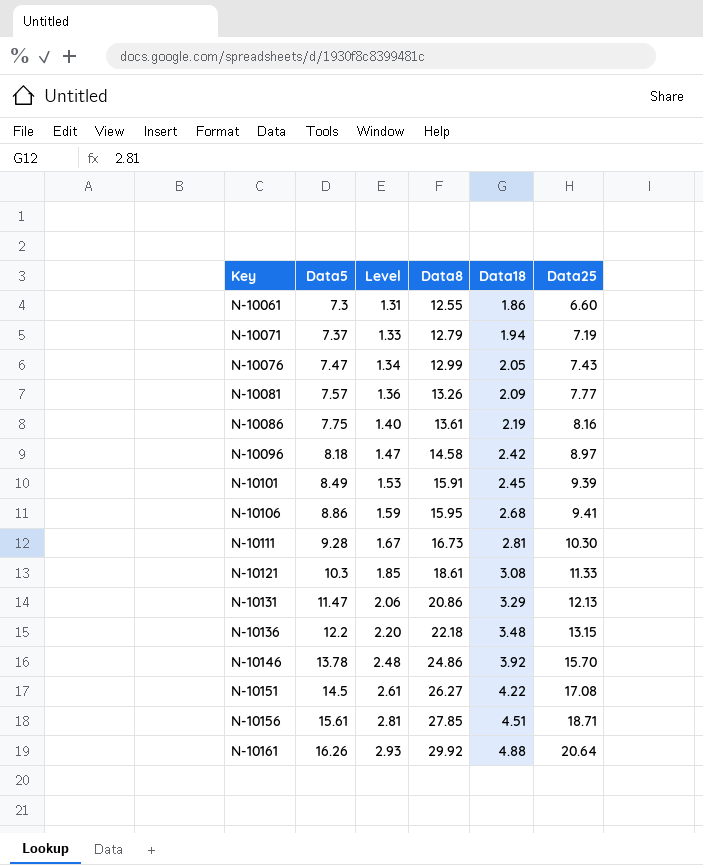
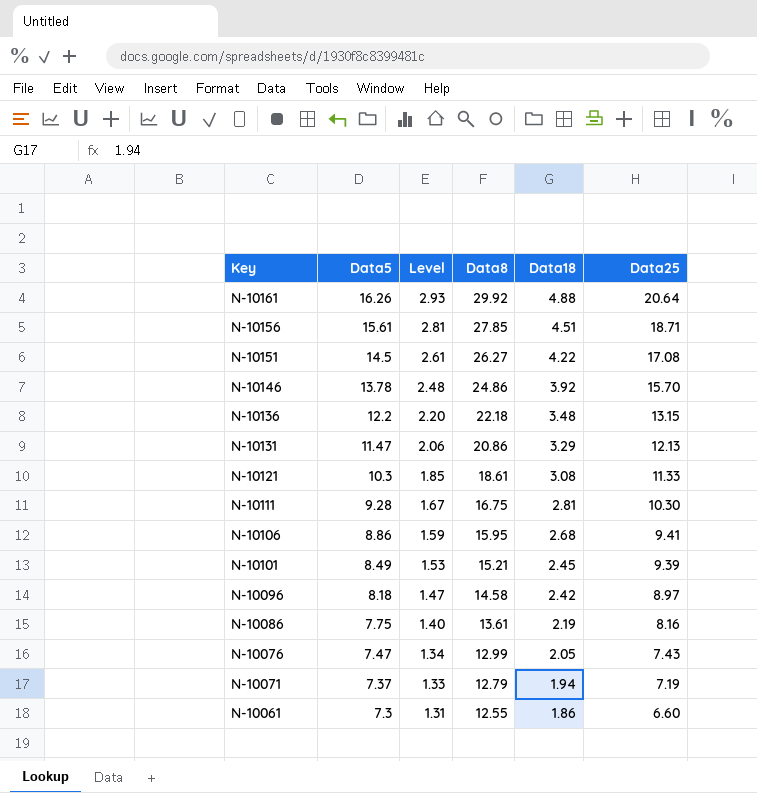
row order: Key ascending -> Key descending
row N-10081: 7.57 | 1.36 | 13.26 | 2.09 | 7.77 -> none
N-10111 | Data8: 16.73 -> 16.75
N-10101 | Data8: 15.91 -> 15.21

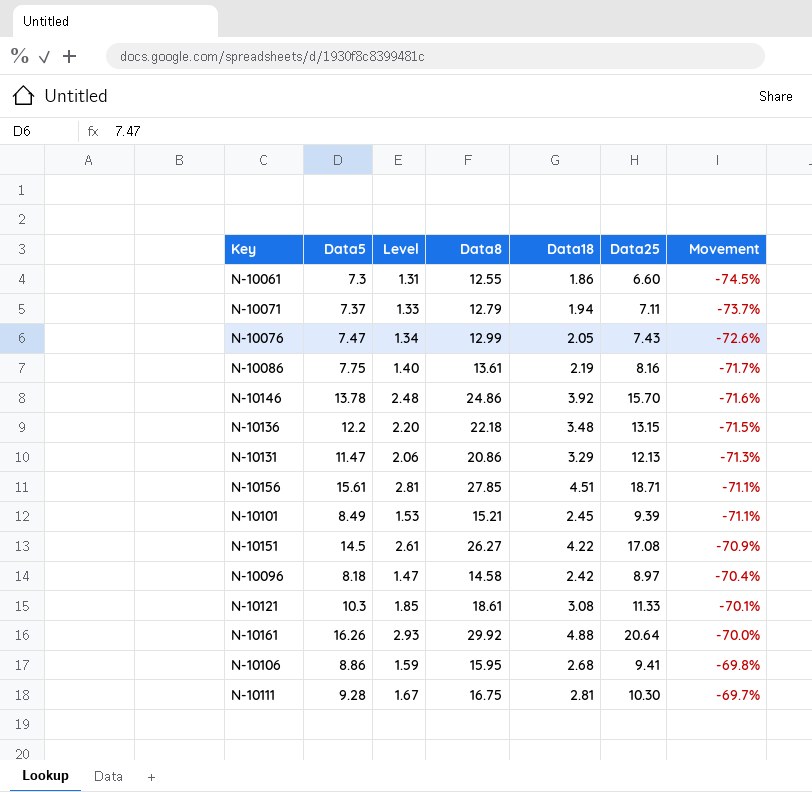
row order: Key descending -> Movement ascending
column Movement | formula: none -> ([Data18] - [Data5]) / [Data5]
N-10071 | Data25: 7.19 -> 7.11

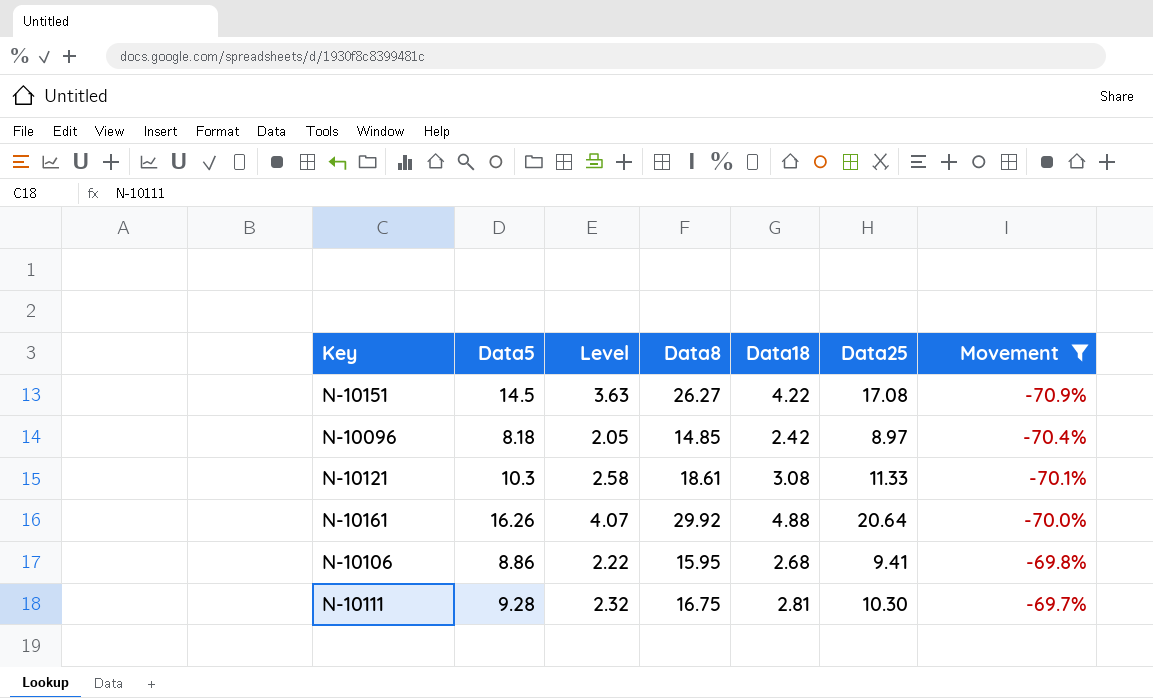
filter: none -> Movement >= -70.9%
column Level | formula: [Data5] * 0.18 -> [Data5] * 0.25
N-10096 | Data8: 14.58 -> 14.85

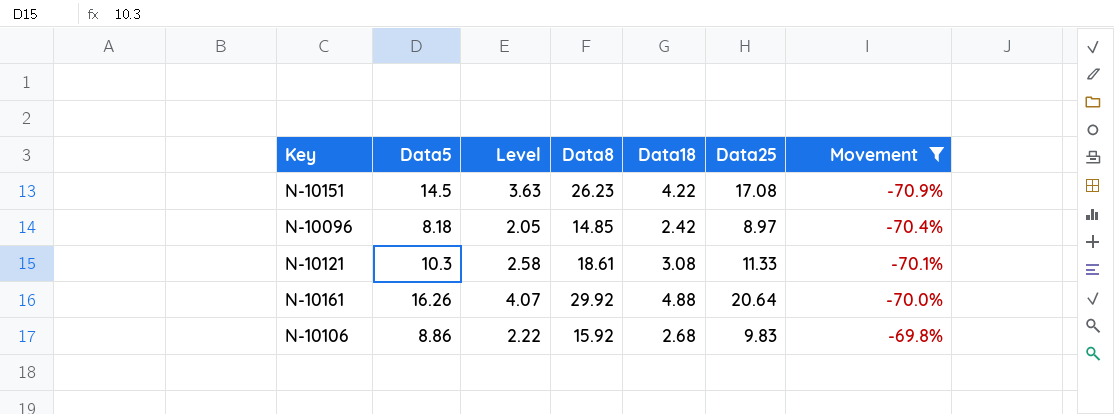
row N-10111: 9.28 | 2.32 | 16.75 | 2.81 | 10.30 | -69.7% -> none
N-10151 | Data8: 26.27 -> 26.23
N-10106 | Data8: 15.95 -> 15.92
N-10106 | Data25: 9.41 -> 9.83

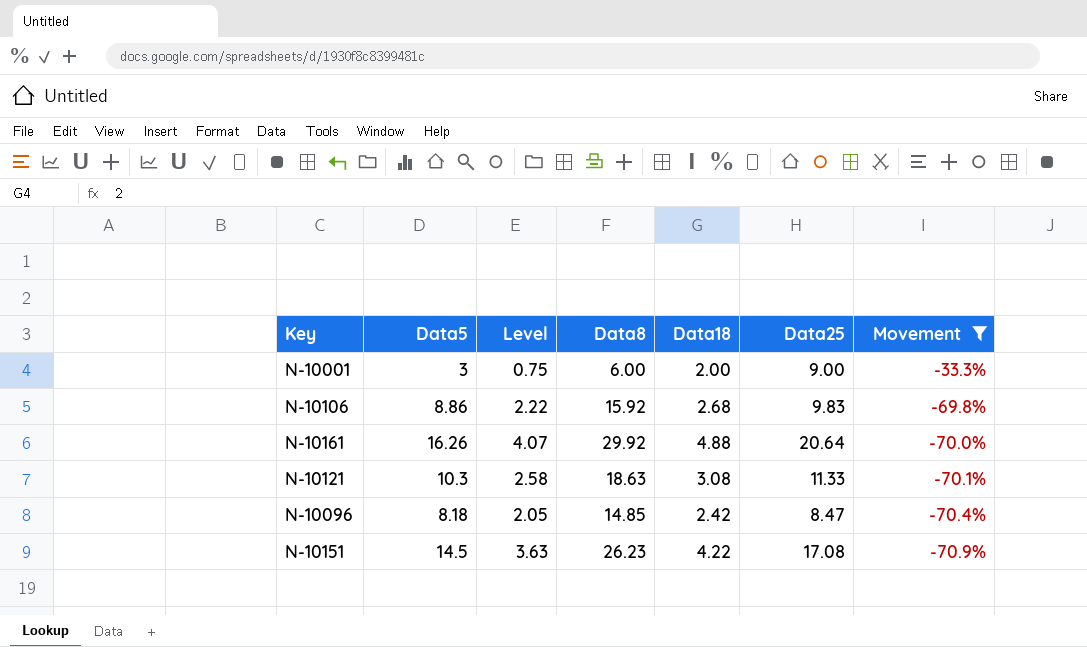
row order: Movement ascending -> Movement descending
row N-10001: none -> 3 | 0.75 | 6.00 | 2.00 | 9.00 | -33.3%
N-10121 | Data8: 18.61 -> 18.63
N-10096 | Data25: 8.97 -> 8.47

